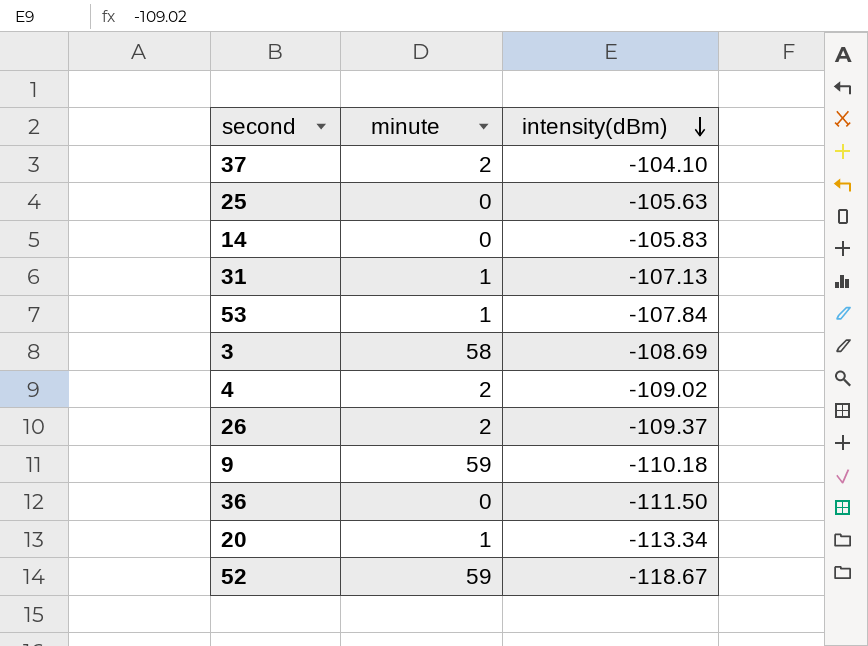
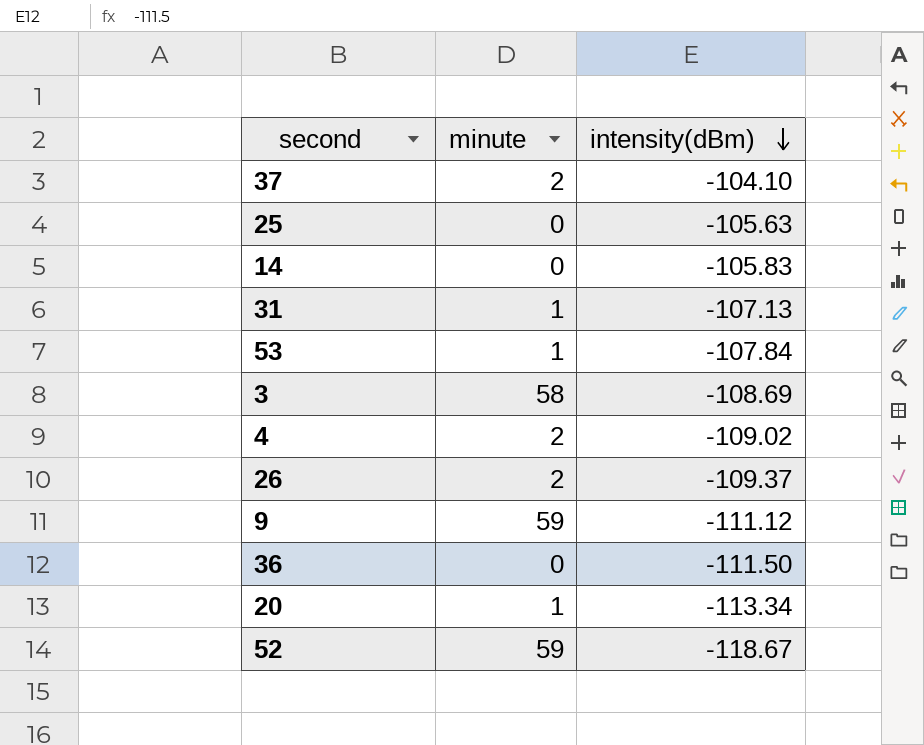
9 | intensity(dBm): -110.18 -> -111.12

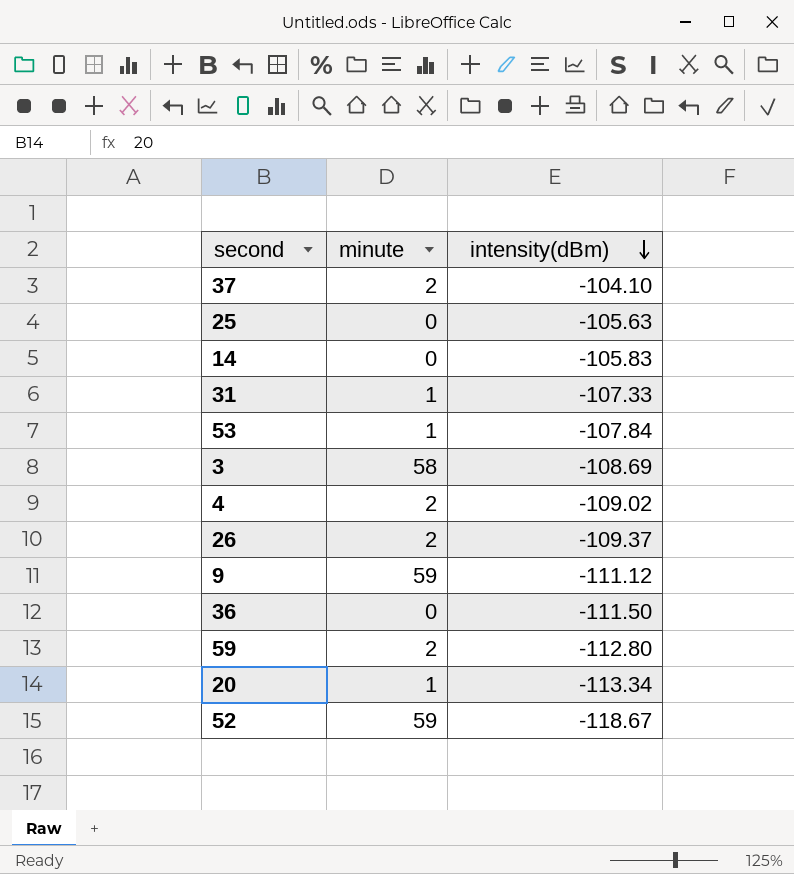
31 | intensity(dBm): -107.13 -> -107.33
row 59: none -> 2 | -112.80

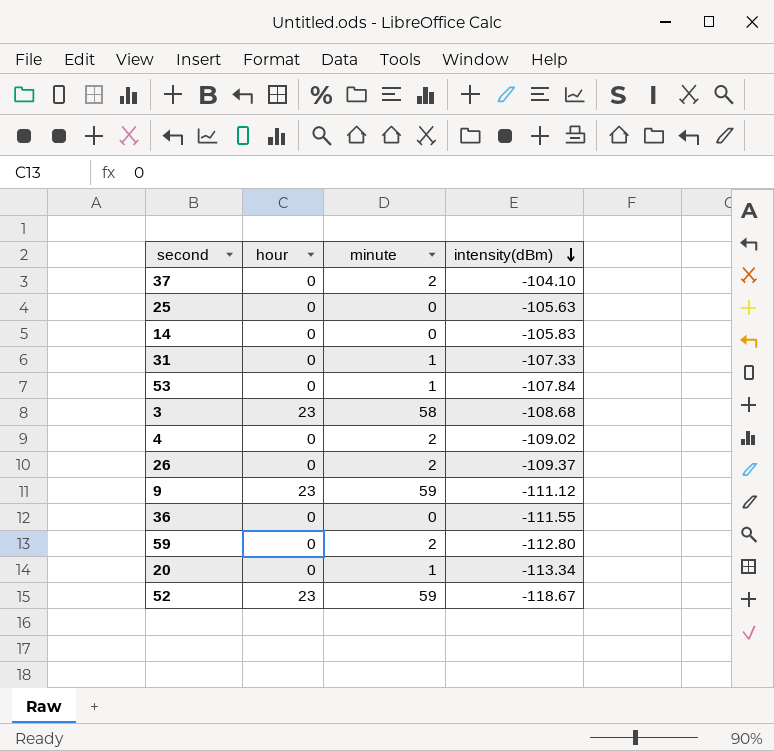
column hour | position: none -> 2
3 | intensity(dBm): -108.69 -> -108.68
36 | intensity(dBm): -111.50 -> -111.55

